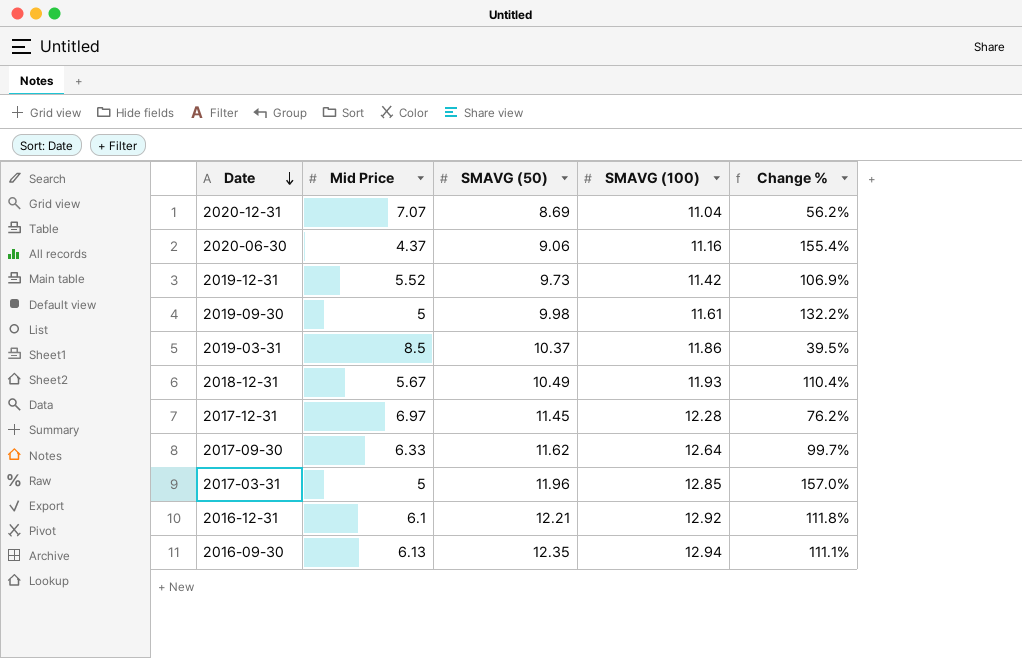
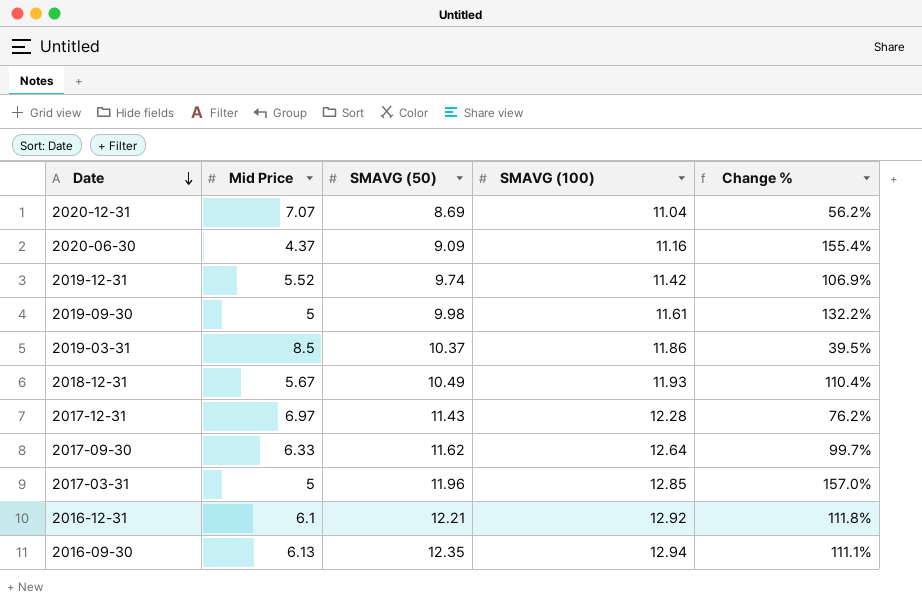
2020-06-30 | SMAVG (50): 9.06 -> 9.09
2019-12-31 | SMAVG (50): 9.73 -> 9.74
2017-12-31 | SMAVG (50): 11.45 -> 11.43

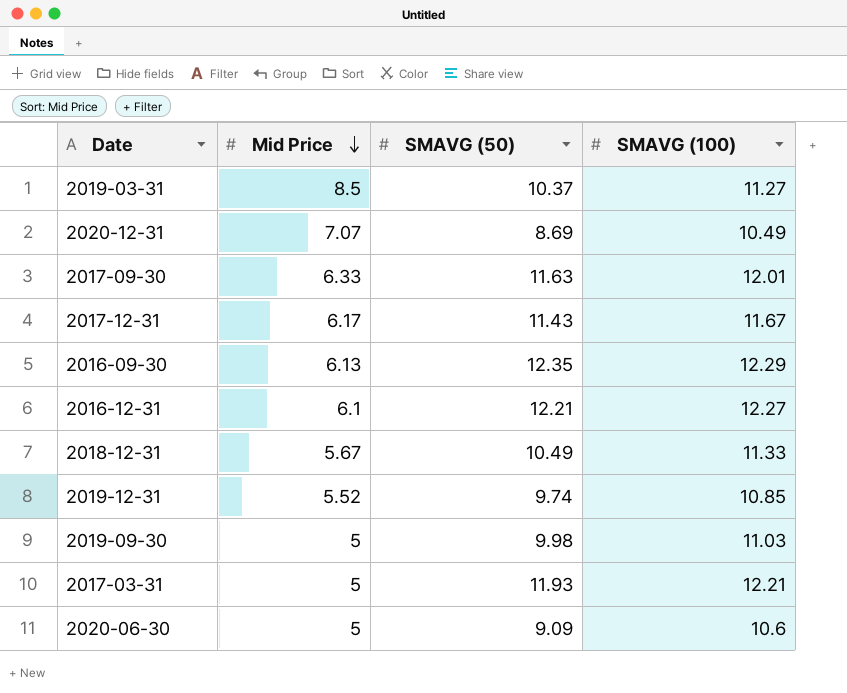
row order: Date descending -> Mid Price descending
column Change % | formula: ([SMAVG (100)] - [Mid Price]) / [Mid Price] -> none
2019-03-31 | SMAVG (100): 11.86 -> 11.27
2020-12-31 | SMAVG (100): 11.04 -> 10.49
2017-09-30 | SMAVG (50): 11.62 -> 11.63
2017-09-30 | SMAVG (100): 12.64 -> 12.01
2017-12-31 | Mid Price: 6.97 -> 6.17
2017-12-31 | SMAVG (100): 12.28 -> 11.67
2016-09-30 | SMAVG (100): 12.94 -> 12.29
2016-12-31 | SMAVG (100): 12.92 -> 12.27
2018-12-31 | SMAVG (100): 11.93 -> 11.33
2019-12-31 | SMAVG (100): 11.42 -> 10.85
2019-09-30 | SMAVG (100): 11.61 -> 11.03
2017-03-31 | SMAVG (50): 11.96 -> 11.93
2017-03-31 | SMAVG (100): 12.85 -> 12.21
2020-06-30 | Mid Price: 4.37 -> 5
2020-06-30 | SMAVG (100): 11.16 -> 10.6

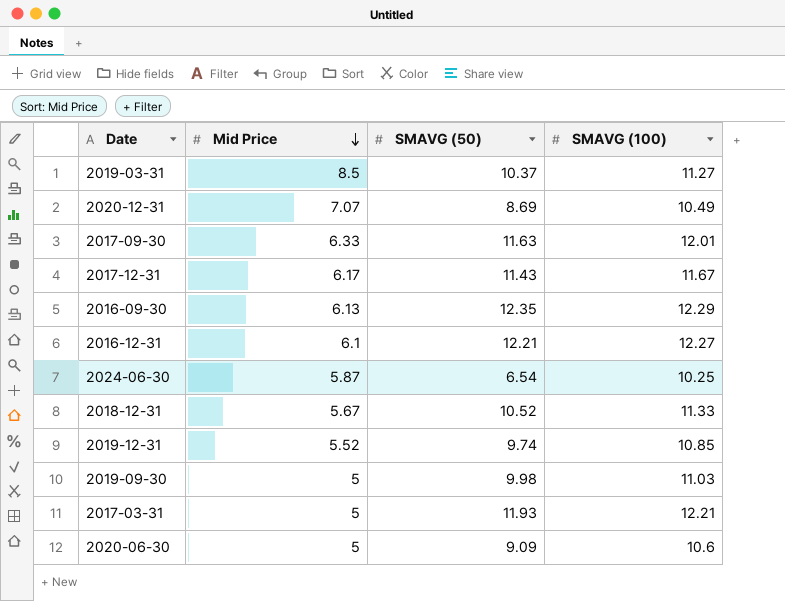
row 2024-06-30: none -> 5.87 | 6.54 | 10.25
2018-12-31 | SMAVG (50): 10.49 -> 10.52

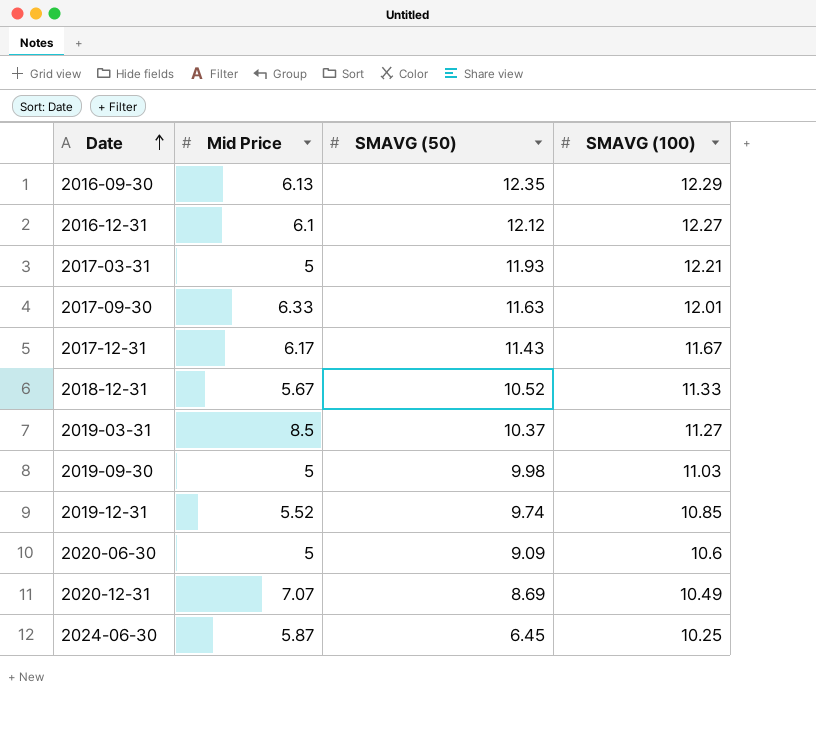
row order: Mid Price descending -> Date ascending
2016-12-31 | SMAVG (50): 12.21 -> 12.12
2024-06-30 | SMAVG (50): 6.54 -> 6.45

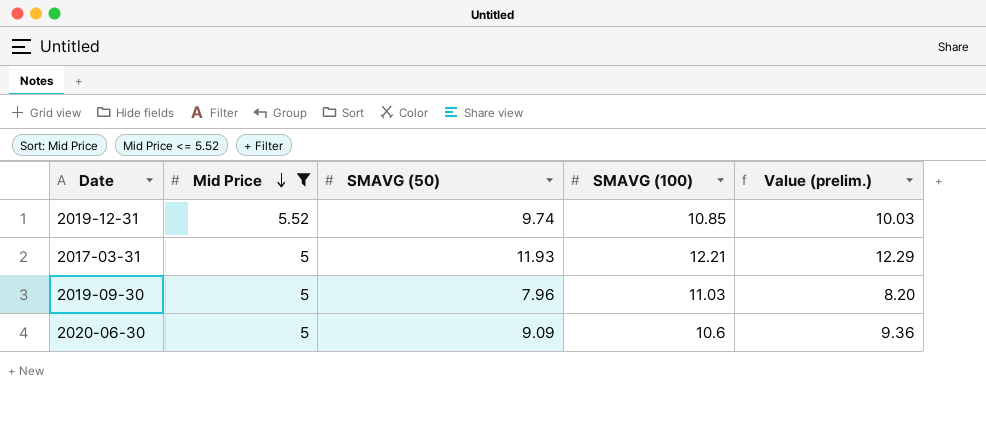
filter: none -> Mid Price <= 5.52
row order: Date ascending -> Mid Price descending
column Value (prelim.) | formula: none -> [SMAVG (50)] * 1.03
2019-09-30 | SMAVG (50): 9.98 -> 7.96

